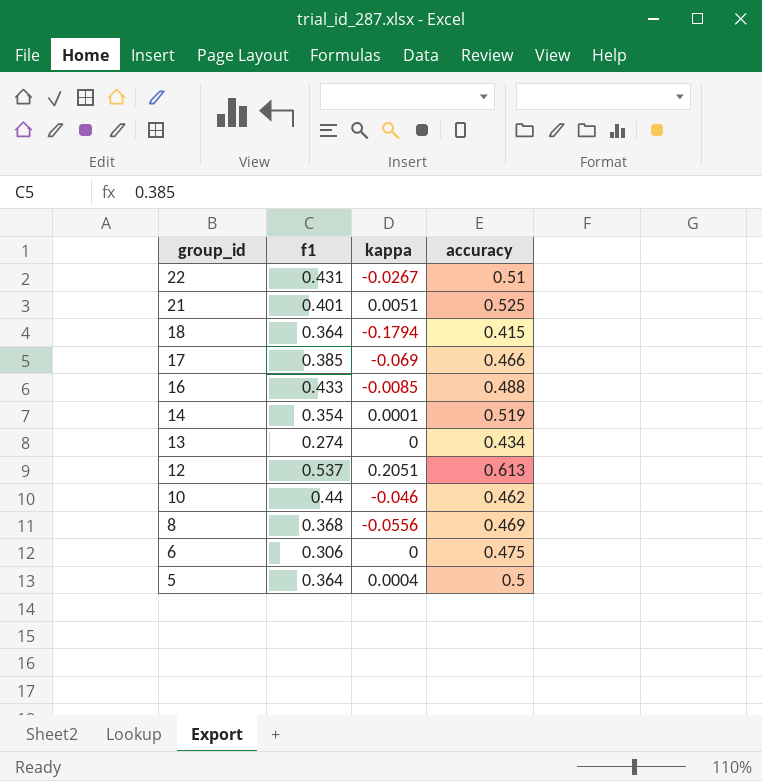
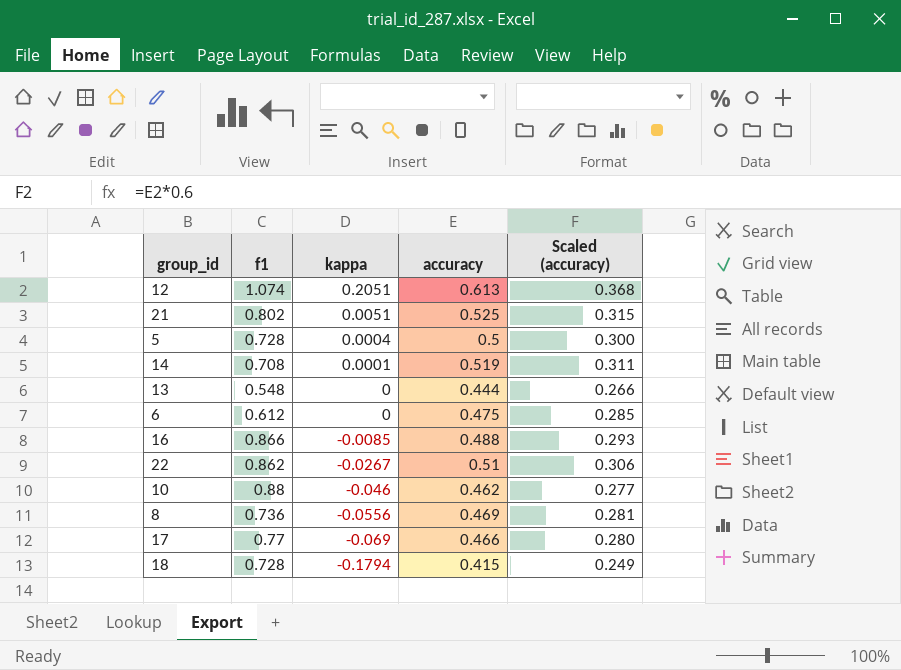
row order: group_id descending -> kappa descending
column Scaled (accuracy) | formula: none -> [accuracy] * 0.6
12 | f1: 0.537 -> 1.074
21 | f1: 0.401 -> 0.802
5 | f1: 0.364 -> 0.728
14 | f1: 0.354 -> 0.708
13 | f1: 0.274 -> 0.548
13 | accuracy: 0.434 -> 0.444
6 | f1: 0.306 -> 0.612
16 | f1: 0.433 -> 0.866
22 | f1: 0.431 -> 0.862
10 | f1: 0.44 -> 0.88
8 | f1: 0.368 -> 0.736
17 | f1: 0.385 -> 0.77
18 | f1: 0.364 -> 0.728

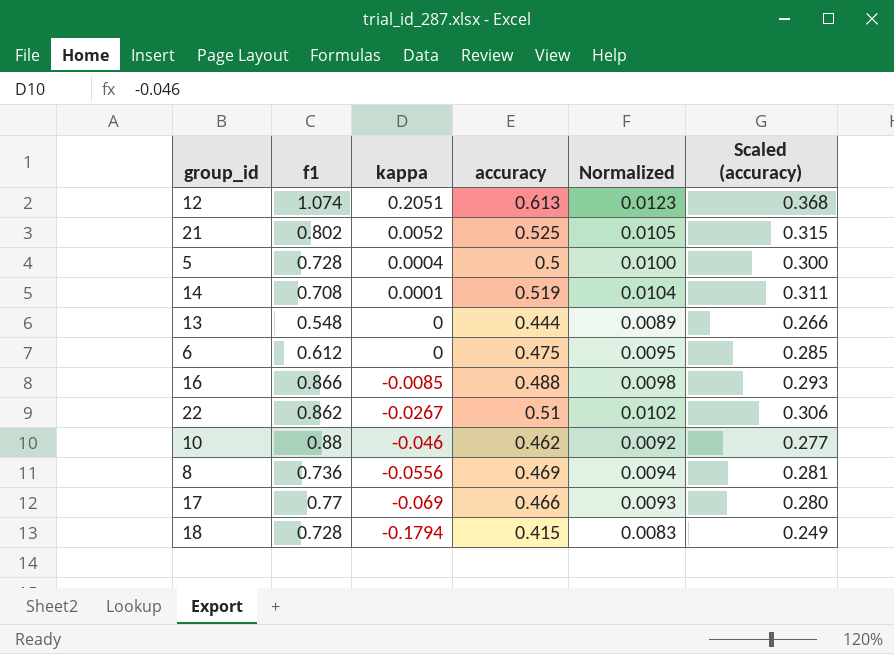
column Normalized | formula: none -> [accuracy] * 0.02
21 | kappa: 0.0051 -> 0.0052

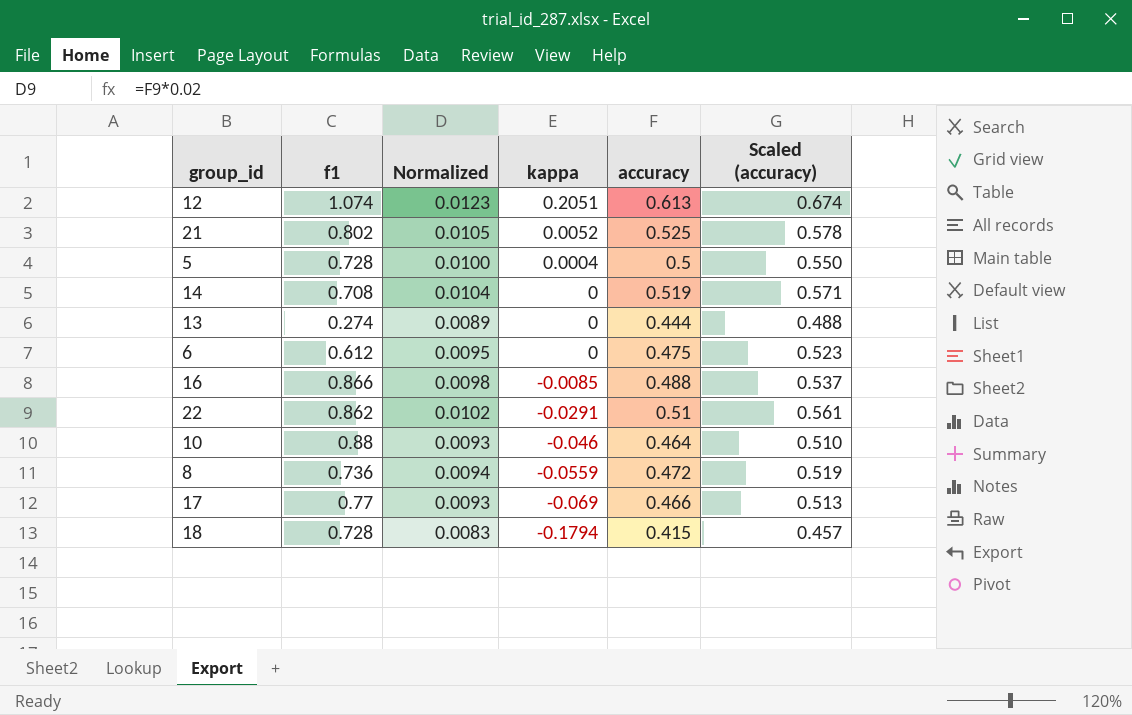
column Normalized | position: 5 -> 3
column Scaled (accuracy) | formula: [accuracy] * 0.6 -> [accuracy] * 1.1
14 | kappa: 0.0001 -> 0
13 | f1: 0.548 -> 0.274
22 | kappa: -0.0267 -> -0.0291
10 | Normalized: 0.0092 -> 0.0093
10 | accuracy: 0.462 -> 0.464
8 | kappa: -0.0556 -> -0.0559
8 | accuracy: 0.469 -> 0.472

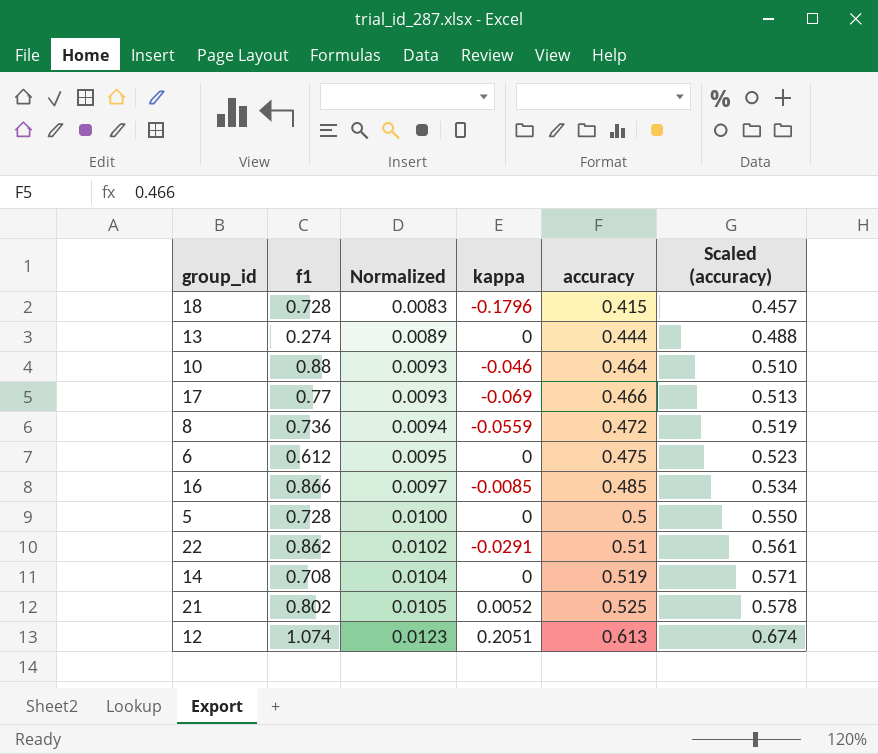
row order: kappa descending -> Normalized ascending
18 | kappa: -0.1794 -> -0.1796
16 | Normalized: 0.0098 -> 0.0097
16 | accuracy: 0.488 -> 0.485
16 | Scaled (accuracy): 0.537 -> 0.534
5 | kappa: 0.0004 -> 0

